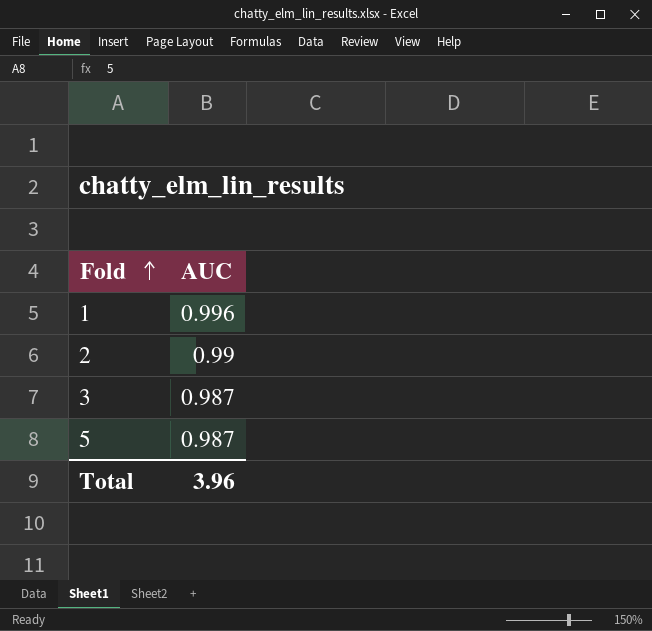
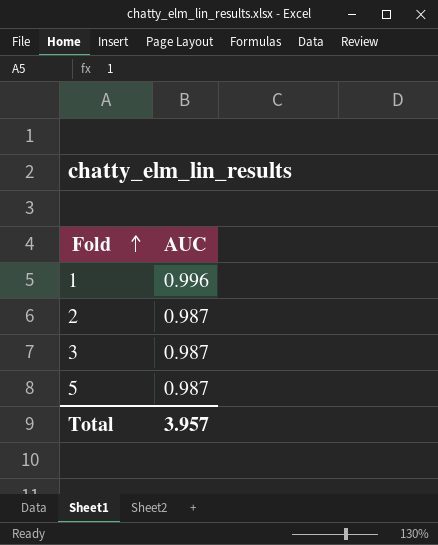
2 | AUC: 0.99 -> 0.987
Total | AUC: 3.96 -> 3.957

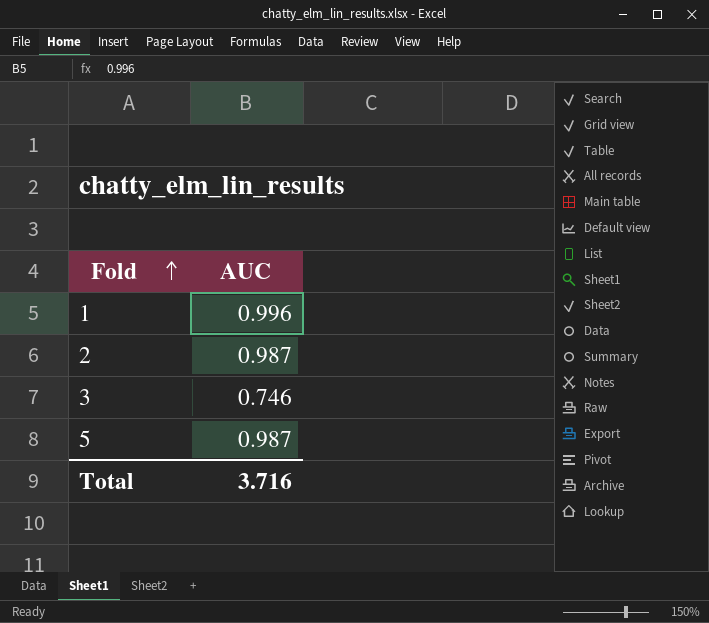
3 | AUC: 0.987 -> 0.746
Total | AUC: 3.957 -> 3.716

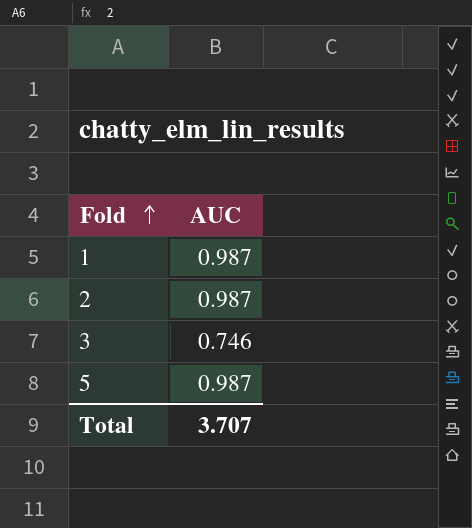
1 | AUC: 0.996 -> 0.987
Total | AUC: 3.716 -> 3.707

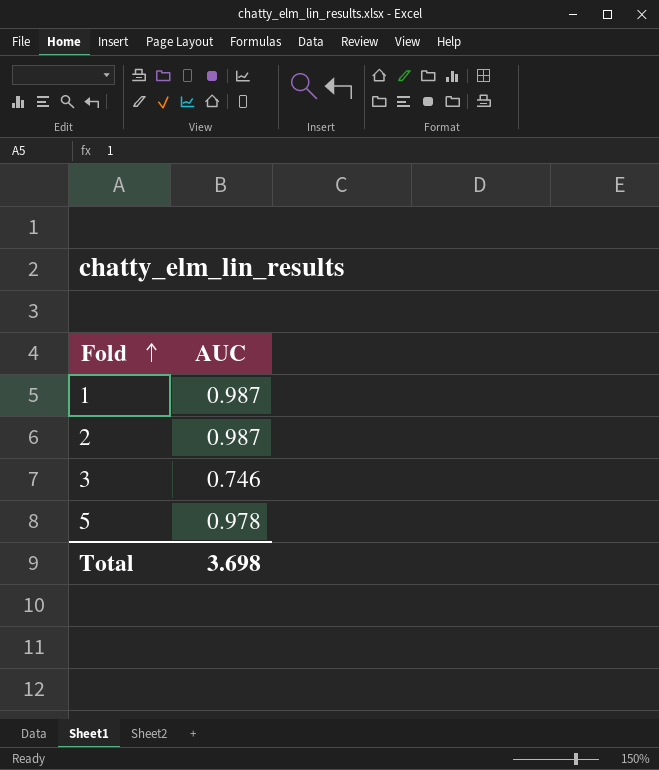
5 | AUC: 0.987 -> 0.978
Total | AUC: 3.707 -> 3.698

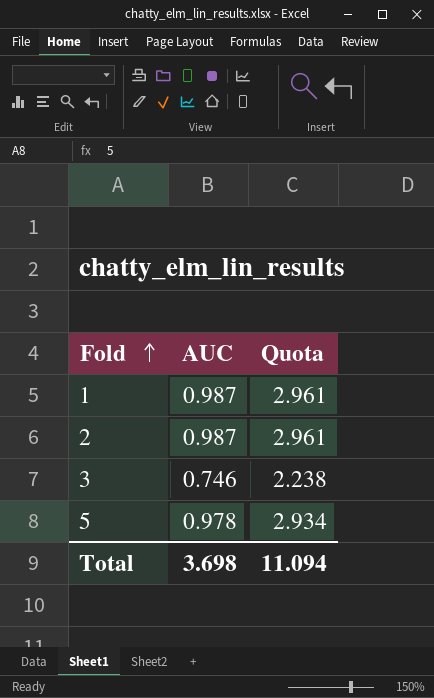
column Quota | formula: none -> [AUC] * 3

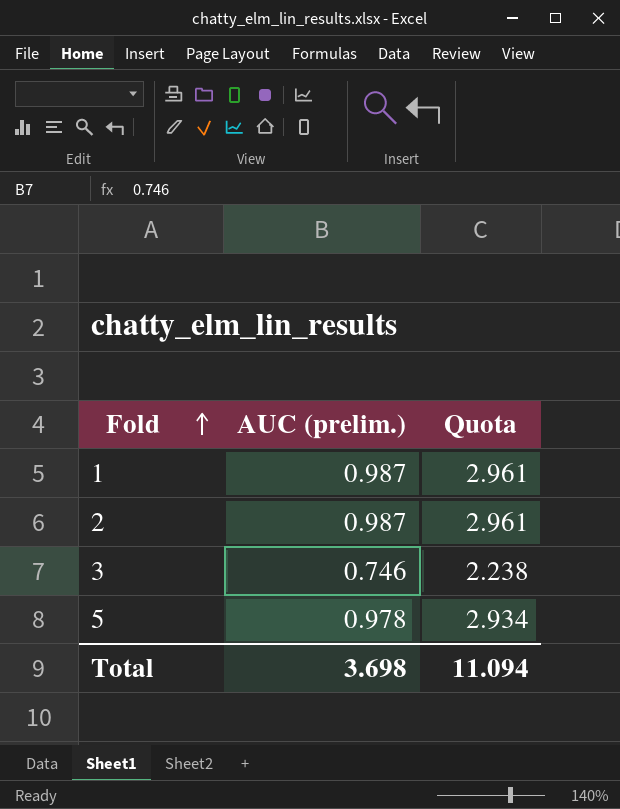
column name: AUC -> AUC (prelim.)

